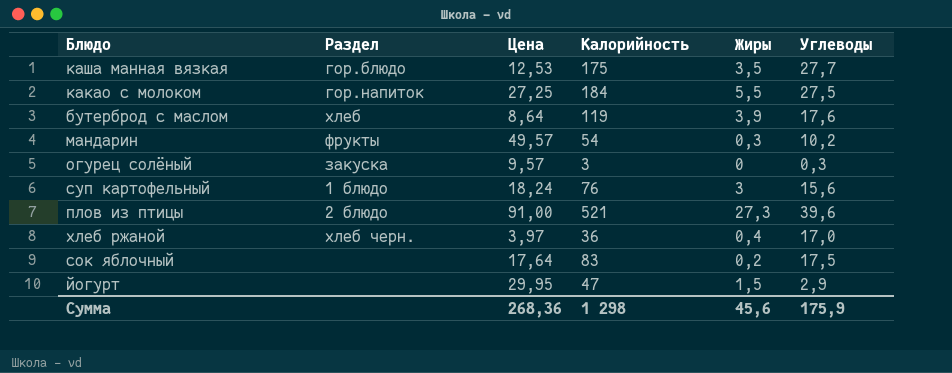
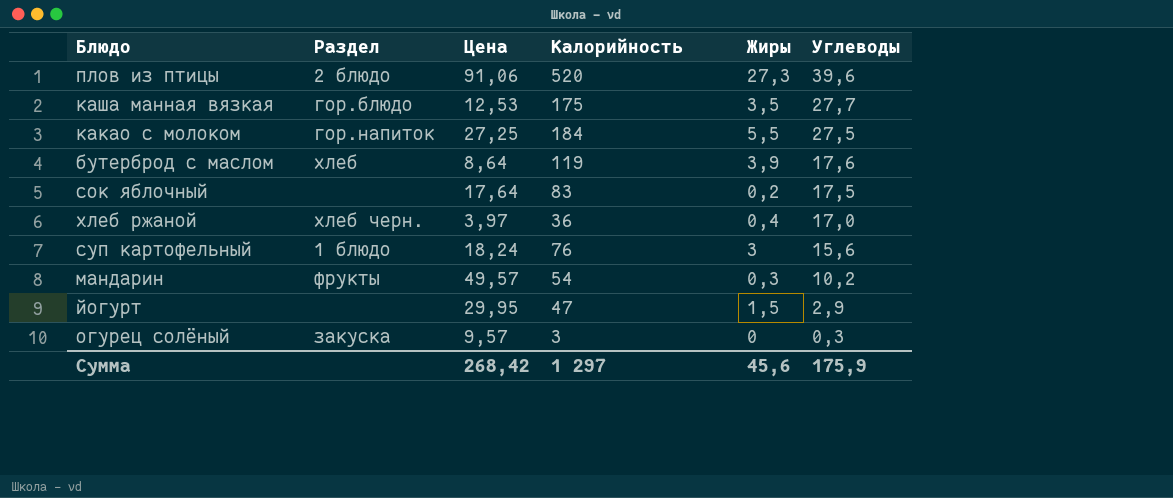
row order: none -> Углеводы descending
плов из птицы | Цена: 91,00 -> 91,06
плов из птицы | Калорийность: 521 -> 520
Сумма | Цена: 268,36 -> 268,42
Сумма | Калорийность: 1 298 -> 1 297

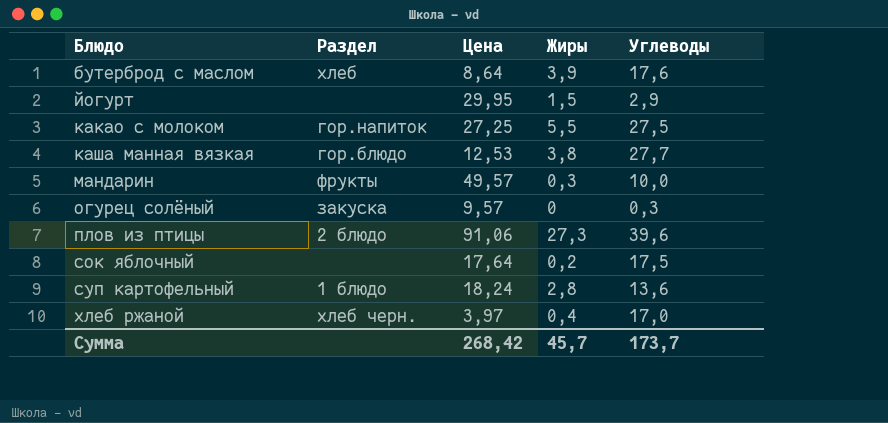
row order: Углеводы descending -> Блюдо ascending
column Калорийность | position: 4 -> none
каша манная вязкая | Жиры: 3,5 -> 3,8
мандарин | Углеводы: 10,2 -> 10,0
суп картофельный | Жиры: 3 -> 2,8
суп картофельный | Углеводы: 15,6 -> 13,6
Сумма | Жиры: 45,6 -> 45,7
Сумма | Углеводы: 175,9 -> 173,7

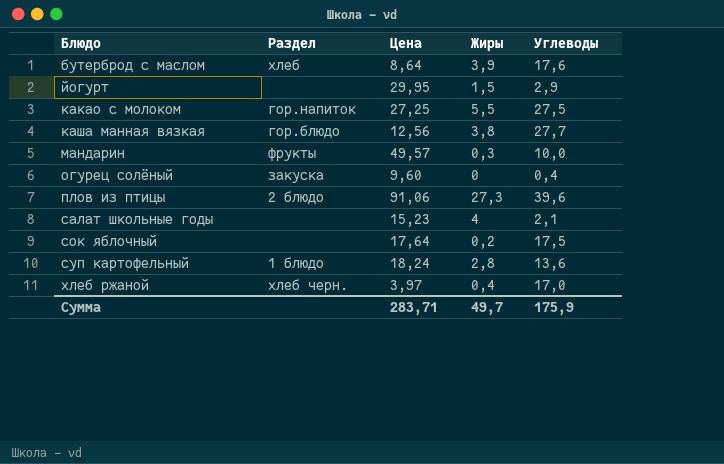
каша манная вязкая | Цена: 12,53 -> 12,56
огурец солёный | Цена: 9,57 -> 9,60
огурец солёный | Углеводы: 0,3 -> 0,4
row салат школьные годы: none -> none | 15,23 | 4 | 2,1
Сумма | Цена: 268,42 -> 283,71
Сумма | Жиры: 45,7 -> 49,7
Сумма | Углеводы: 173,7 -> 175,9

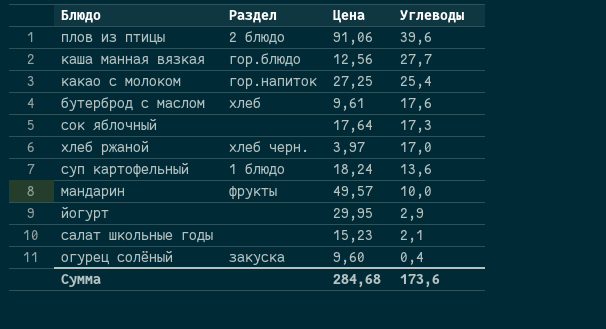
row order: Блюдо ascending -> Углеводы descending
column Жиры | position: 4 -> none
какао с молоком | Углеводы: 27,5 -> 25,4
бутерброд с маслом | Цена: 8,64 -> 9,61
сок яблочный | Углеводы: 17,5 -> 17,3
Сумма | Цена: 283,71 -> 284,68
Сумма | Углеводы: 175,9 -> 173,6

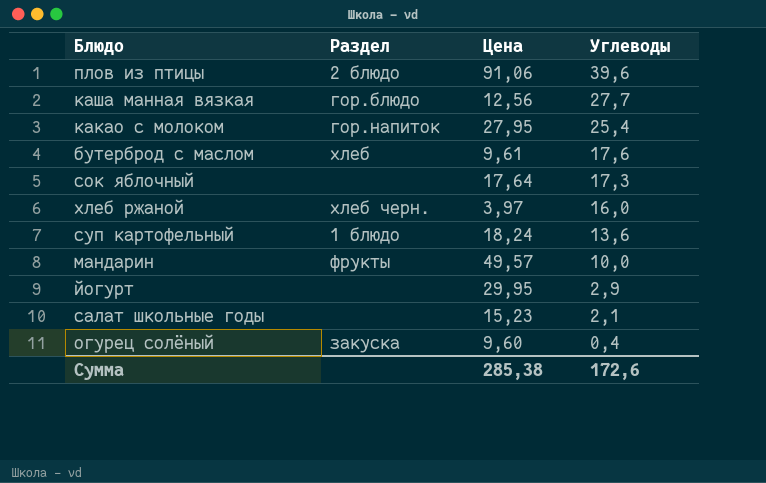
какао с молоком | Цена: 27,25 -> 27,95
хлеб ржаной | Углеводы: 17,0 -> 16,0
Сумма | Цена: 284,68 -> 285,38
Сумма | Углеводы: 173,6 -> 172,6

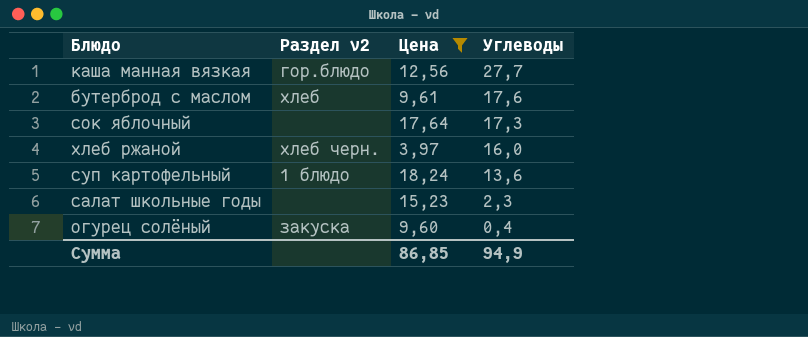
filter: none -> Цена <= 18,24
column name: Раздел -> Раздел v2
салат школьные годы | Углеводы: 2,1 -> 2,3
Сумма | Цена: 285,38 -> 86,85
Сумма | Углеводы: 172,6 -> 94,9

